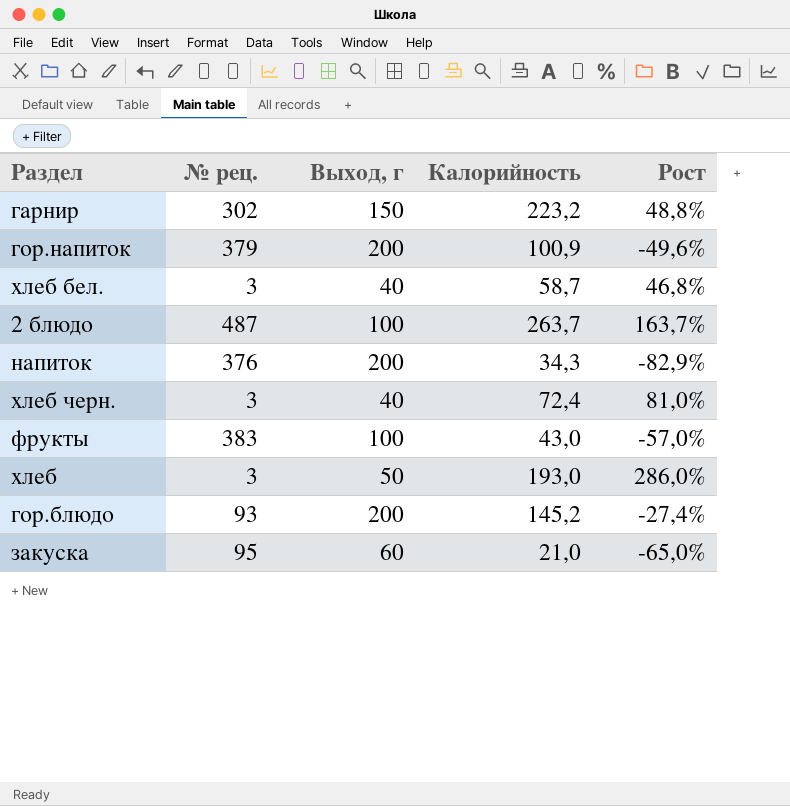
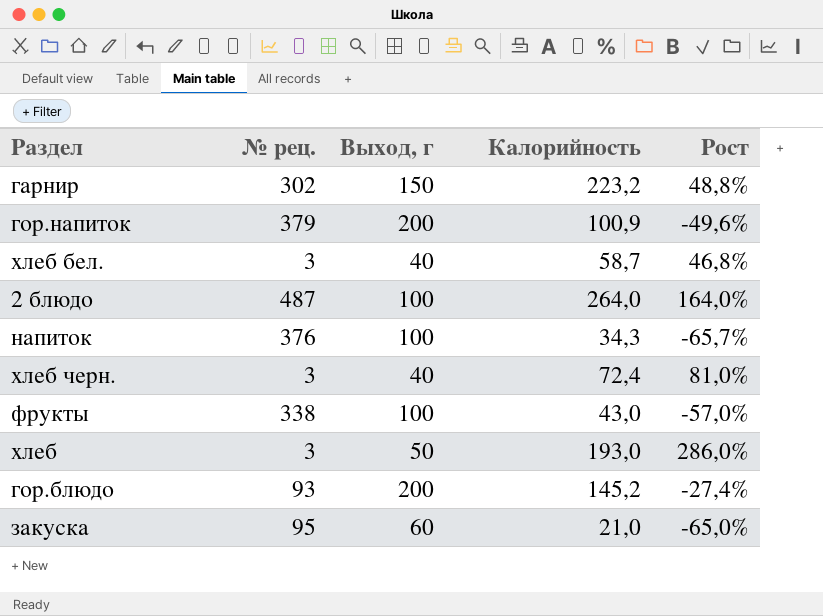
2 блюдо | Калорийность: 263,7 -> 264,0
2 блюдо | Рост: 163,7% -> 164,0%
напиток | Выход, г: 200 -> 100
напиток | Рост: -82,9% -> -65,7%
фрукты | № рец.: 383 -> 338

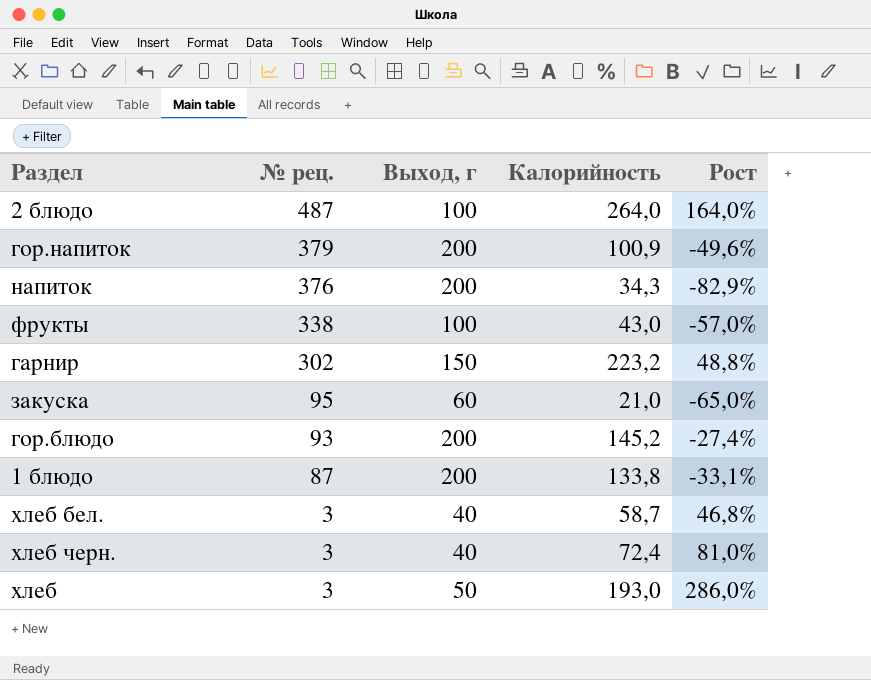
row order: none -> № рец. descending
напиток | Выход, г: 100 -> 200
напиток | Рост: -65,7% -> -82,9%
row 1 блюдо: none -> 87 | 200 | 133,8 | -33,1%

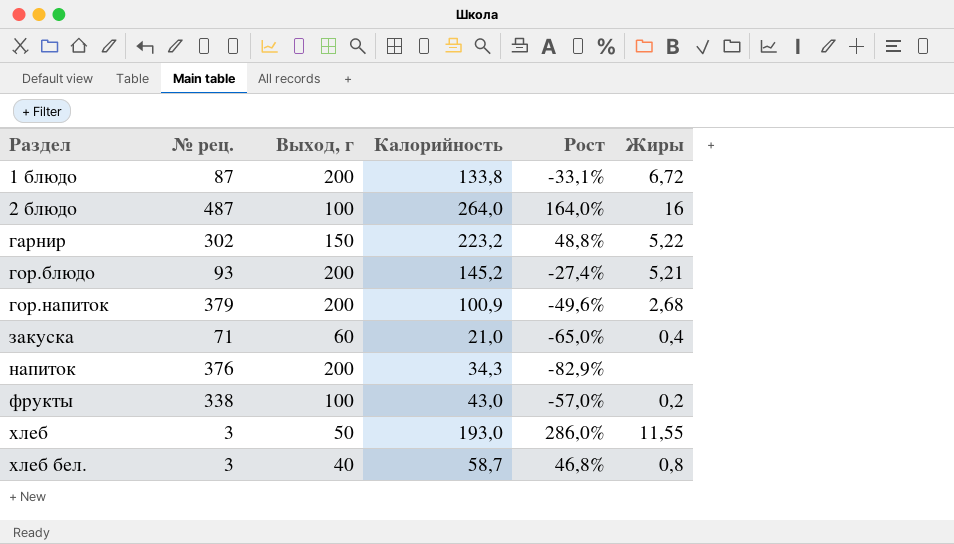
row order: № рец. descending -> Раздел ascending
column Жиры | position: none -> 6
row хлеб черн.: 3 | 40 | 72,4 | 81,0% -> none
закуска | № рец.: 95 -> 71

